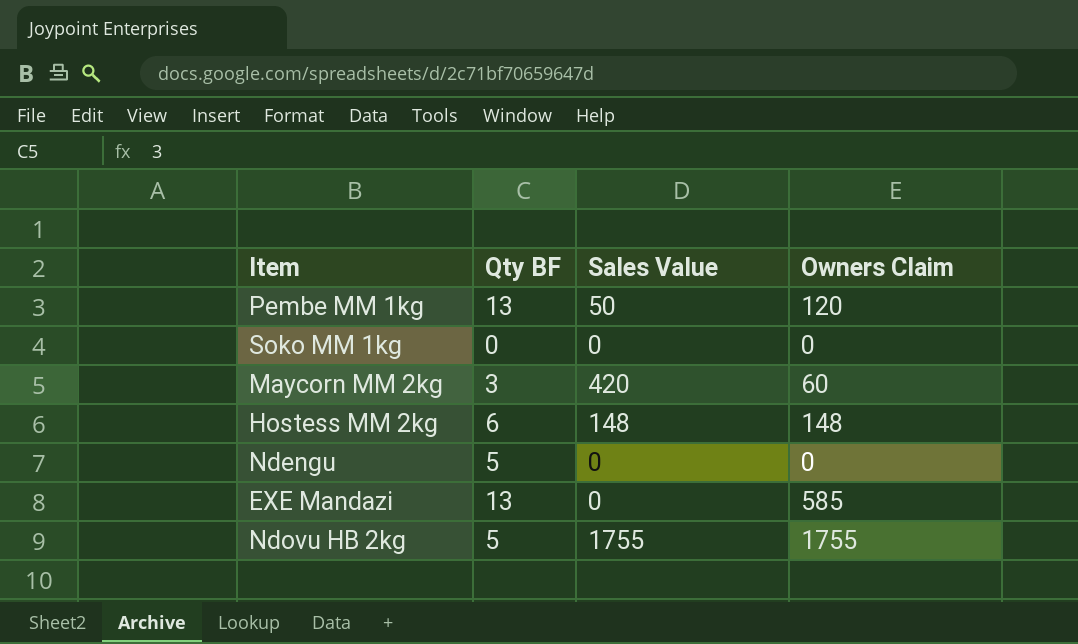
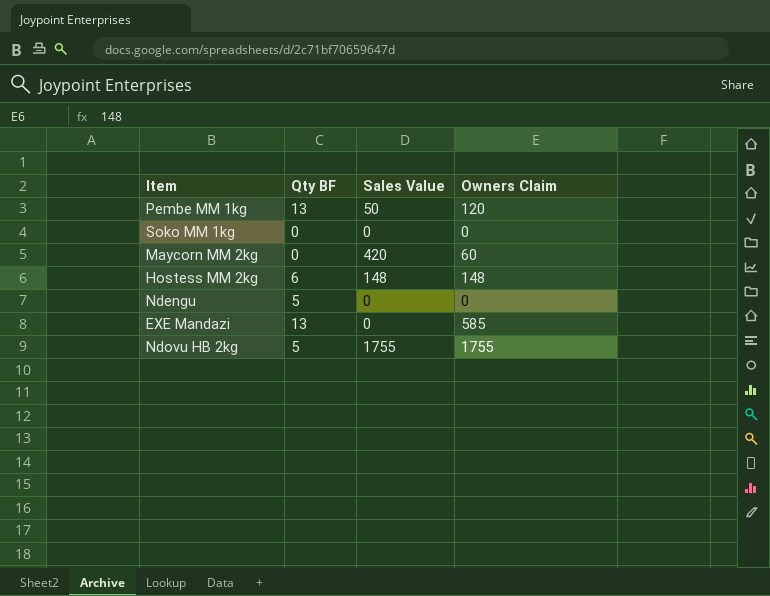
Maycorn MM 2kg | Qty BF: 3 -> 0

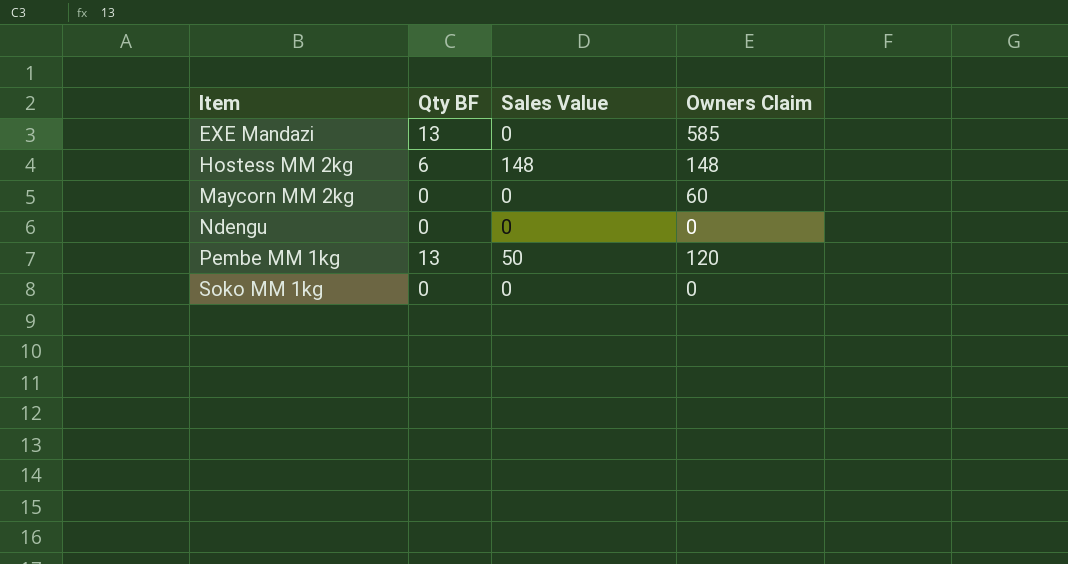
row order: none -> Item ascending
row Ndovu HB 2kg: 5 | 1755 | 1755 -> none
Maycorn MM 2kg | Sales Value: 420 -> 0
Ndengu | Qty BF: 5 -> 0

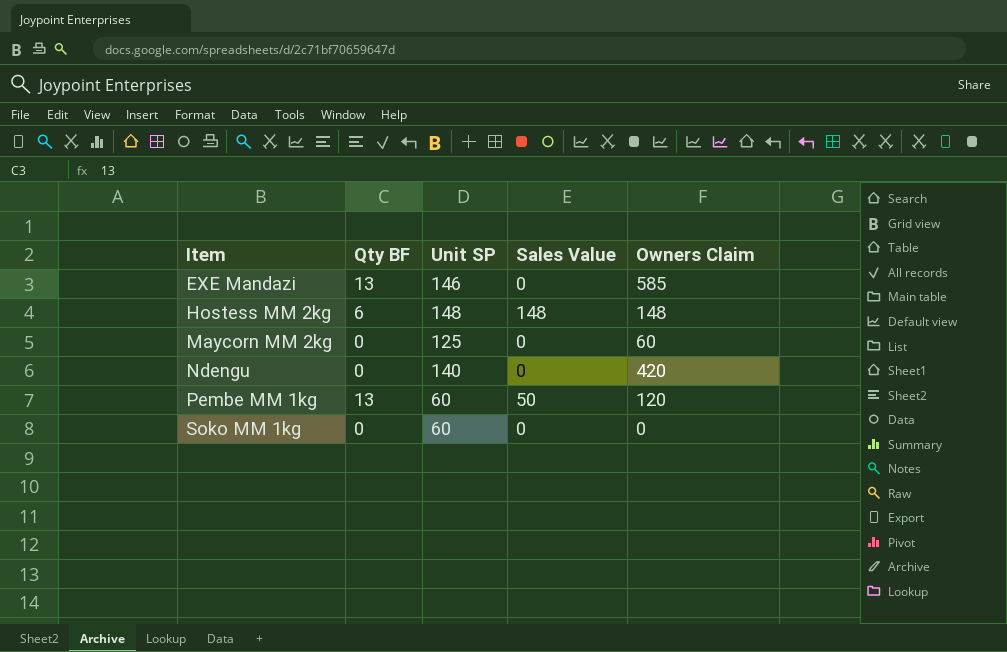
column Unit SP | position: none -> 3
Ndengu | Owners Claim: 0 -> 420

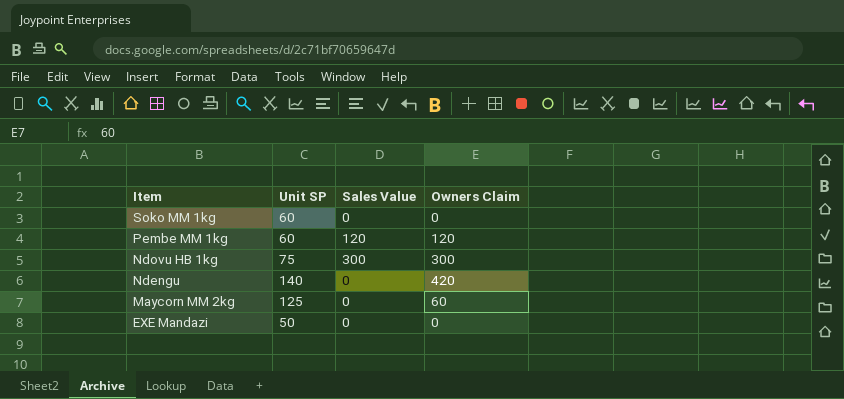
row order: Item ascending -> Item descending
column Qty BF | position: 2 -> none
row Hostess MM 2kg: 6 | 148 | 148 | 148 -> none
Pembe MM 1kg | Sales Value: 50 -> 120
row Ndovu HB 1kg: none -> 75 | 300 | 300
EXE Mandazi | Unit SP: 146 -> 50
EXE Mandazi | Owners Claim: 585 -> 0

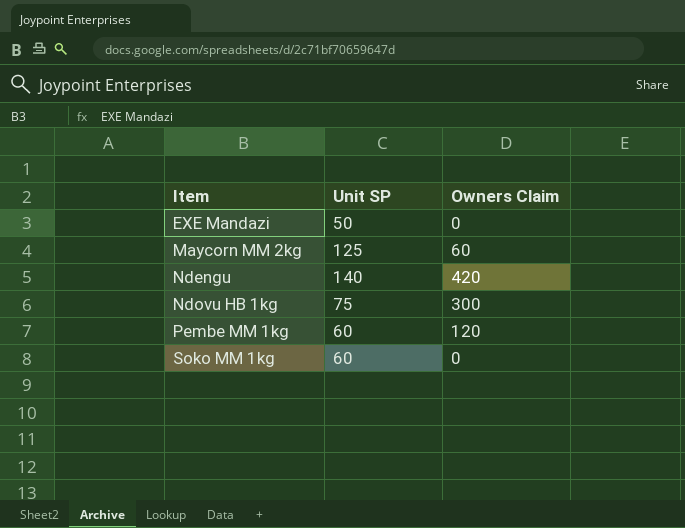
row order: Item descending -> Item ascending
column Sales Value | position: 3 -> none

